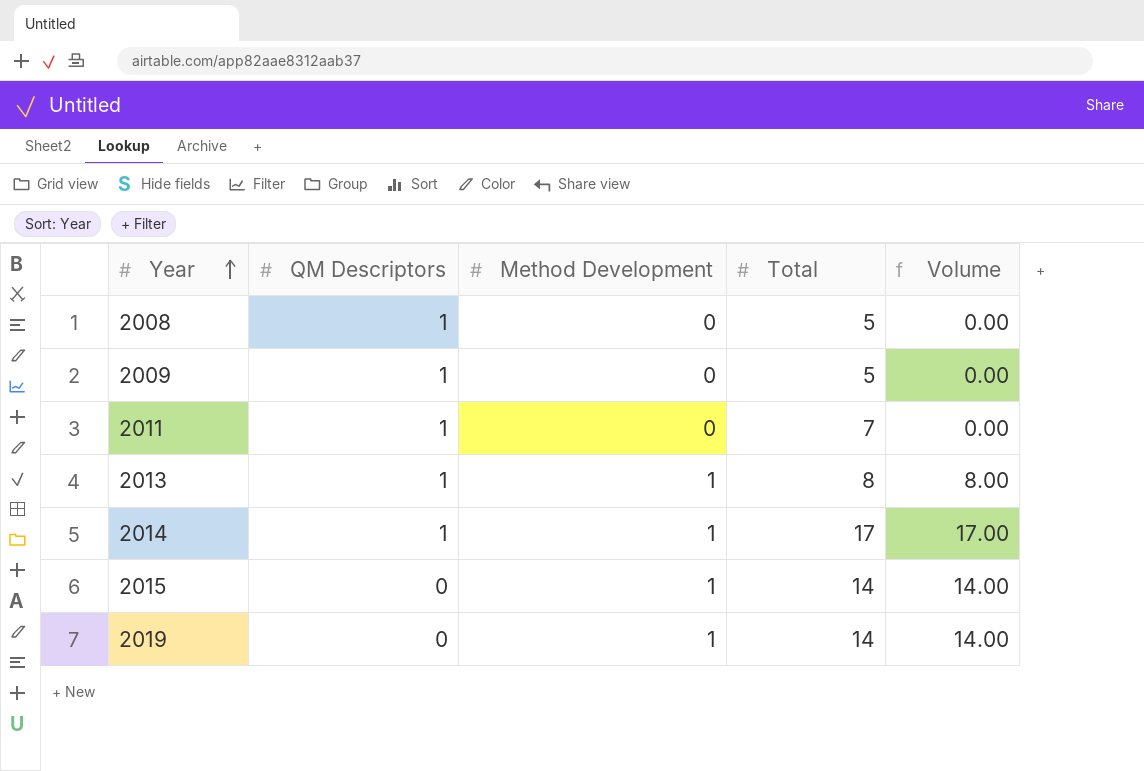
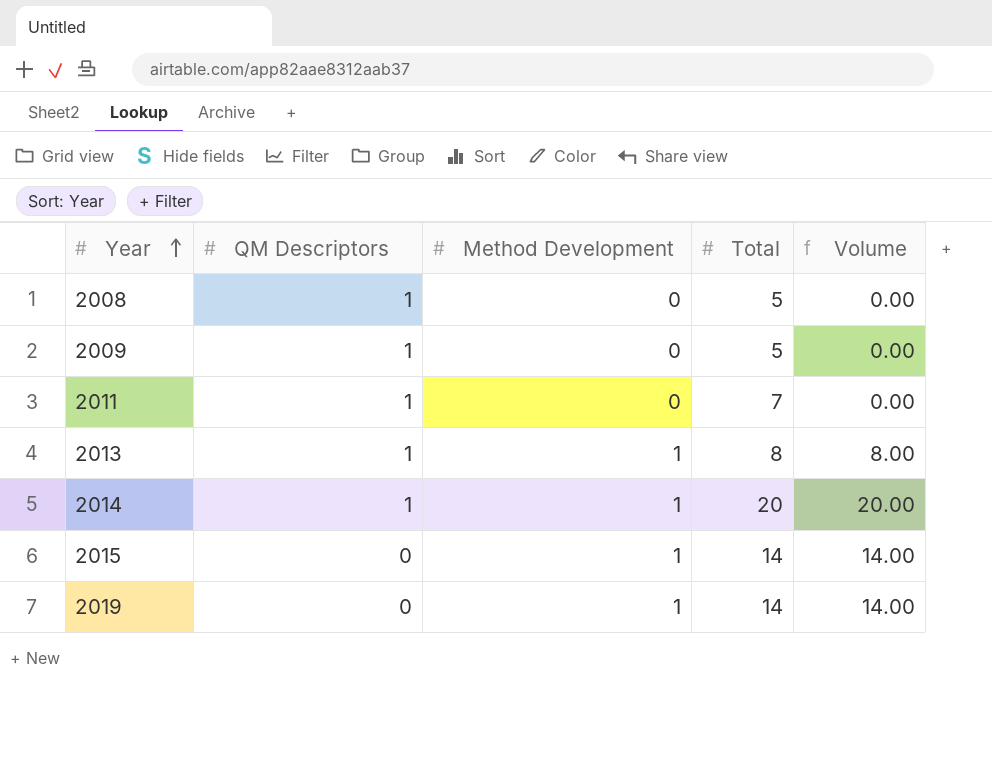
2014 | Total: 17 -> 20
2014 | Volume: 17.00 -> 20.00

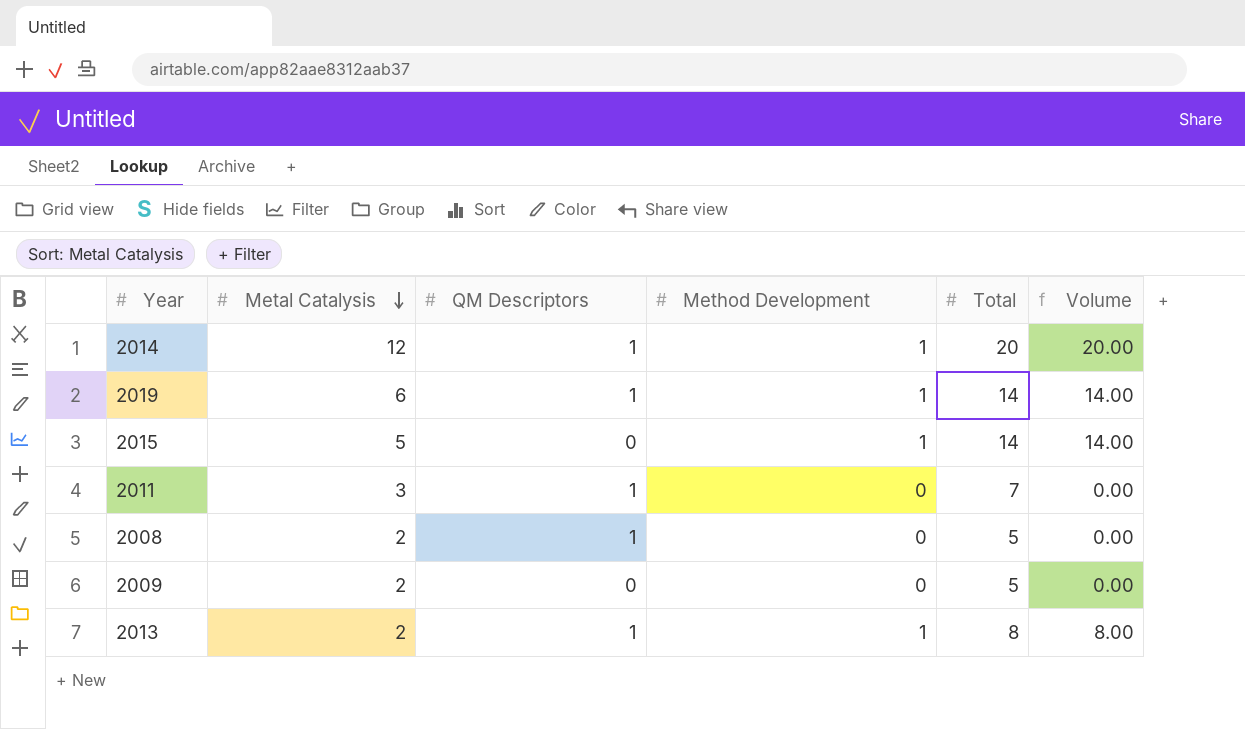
row order: Year ascending -> Metal Catalysis descending
column Metal Catalysis | position: none -> 2
2019 | QM Descriptors: 0 -> 1
2009 | QM Descriptors: 1 -> 0

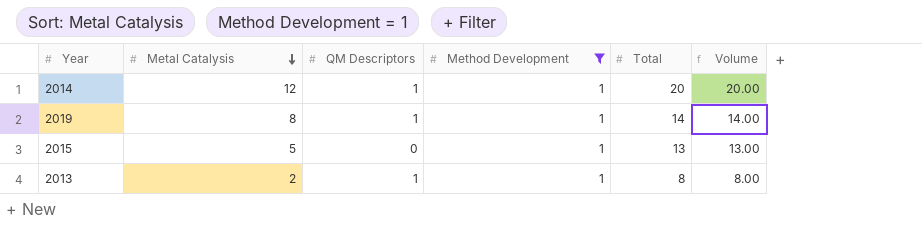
filter: none -> Method Development = 1
2019 | Metal Catalysis: 6 -> 8
2015 | Total: 14 -> 13
2015 | Volume: 14.00 -> 13.00

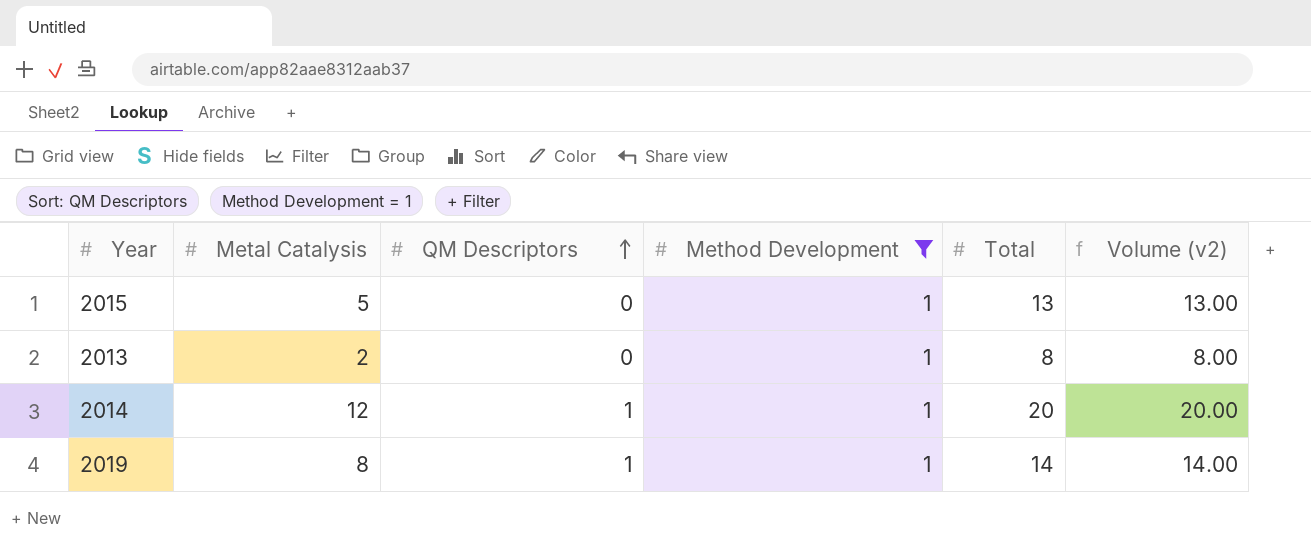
row order: Metal Catalysis descending -> QM Descriptors ascending
column name: Volume -> Volume (v2)
2013 | QM Descriptors: 1 -> 0

